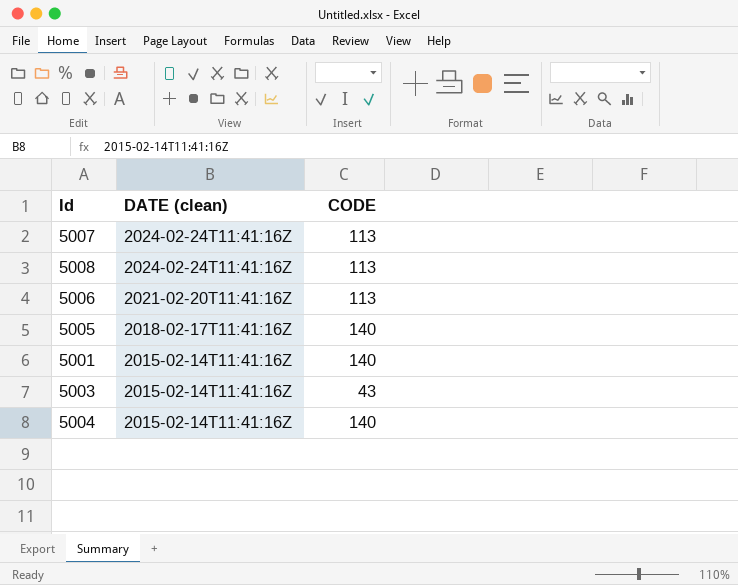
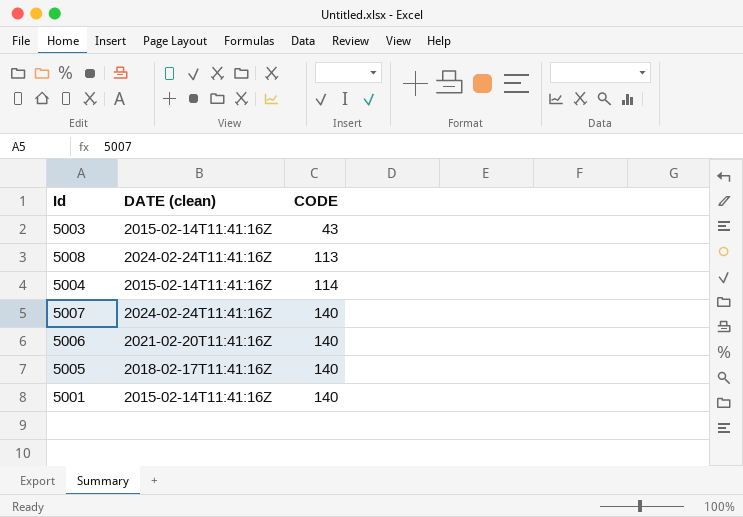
row order: DATE (clean) descending -> CODE ascending
5004 | CODE: 140 -> 114
5007 | CODE: 113 -> 140
5006 | CODE: 113 -> 140

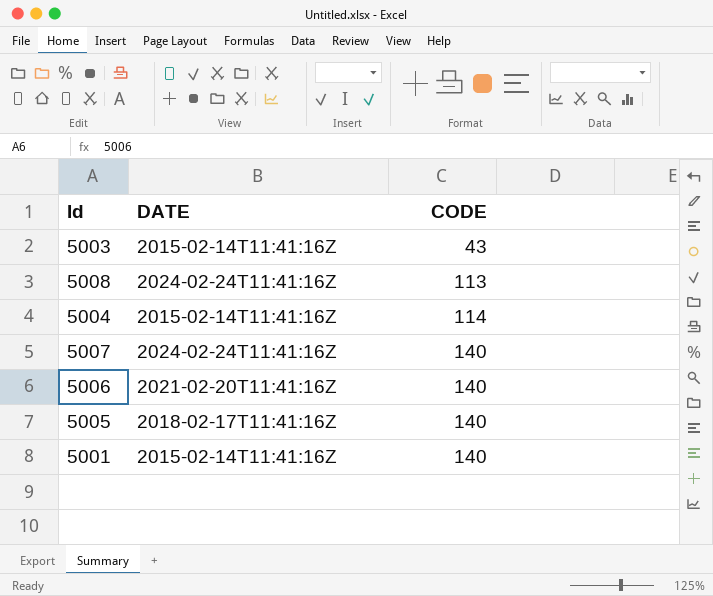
column name: DATE (clean) -> DATE

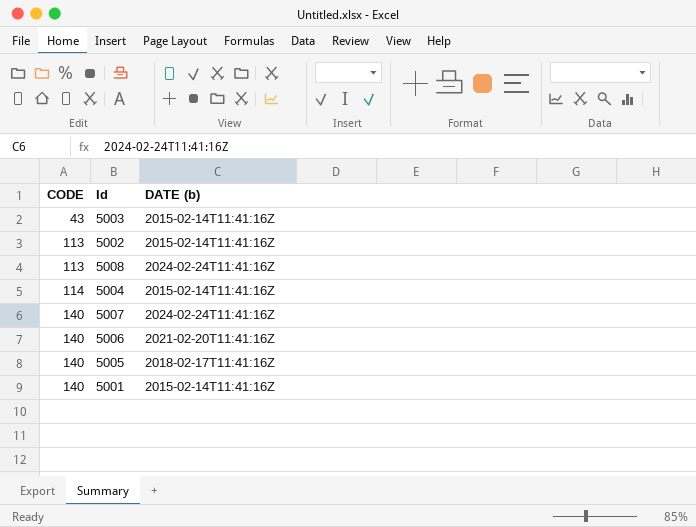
column CODE | position: 3 -> 1
column name: DATE -> DATE (b)
row 5002: none -> 113 | 2015-02-14T11:41:16Z

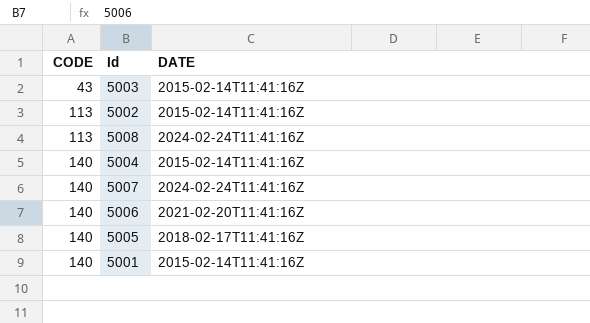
column name: DATE (b) -> DATE
5004 | CODE: 114 -> 140

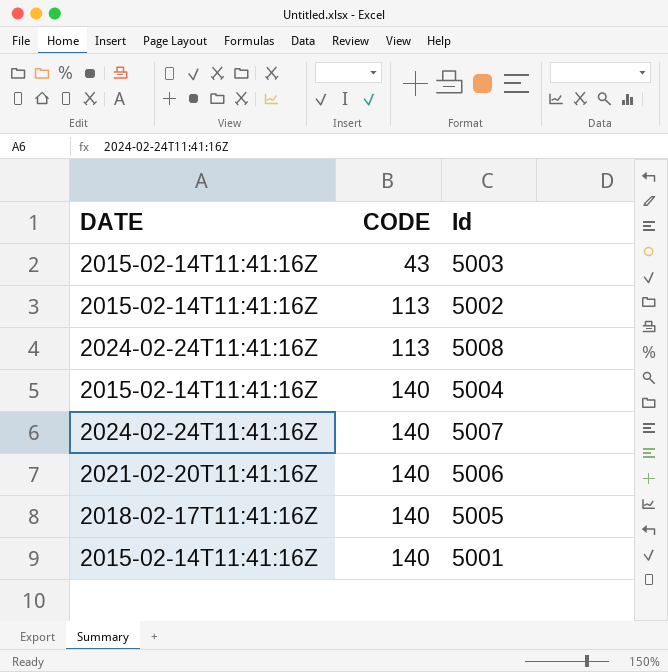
column DATE | position: 3 -> 1

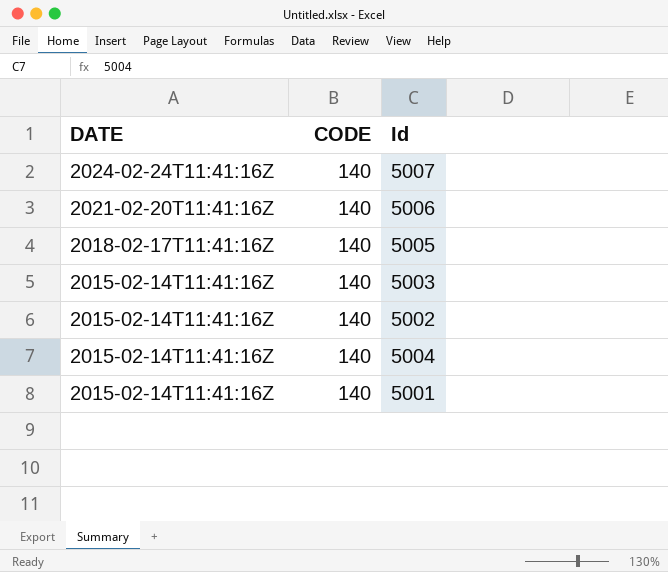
row order: CODE ascending -> DATE descending
row 5008: 2024-02-24T11:41:16Z | 113 -> none
5003 | CODE: 43 -> 140
5002 | CODE: 113 -> 140

